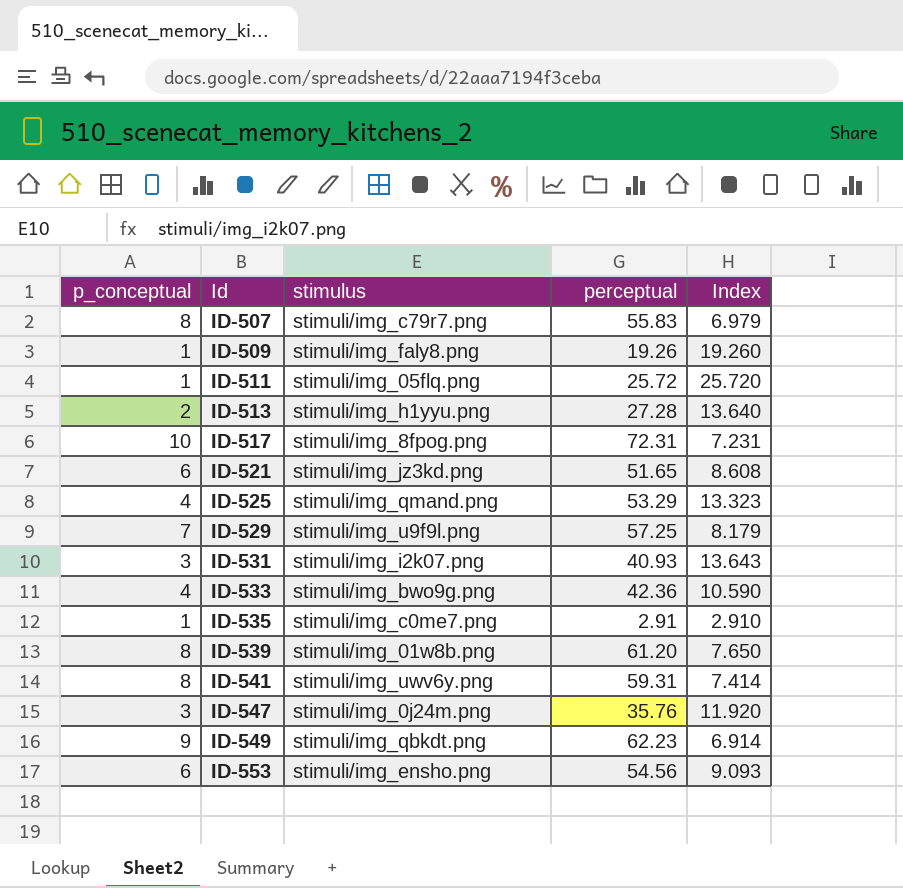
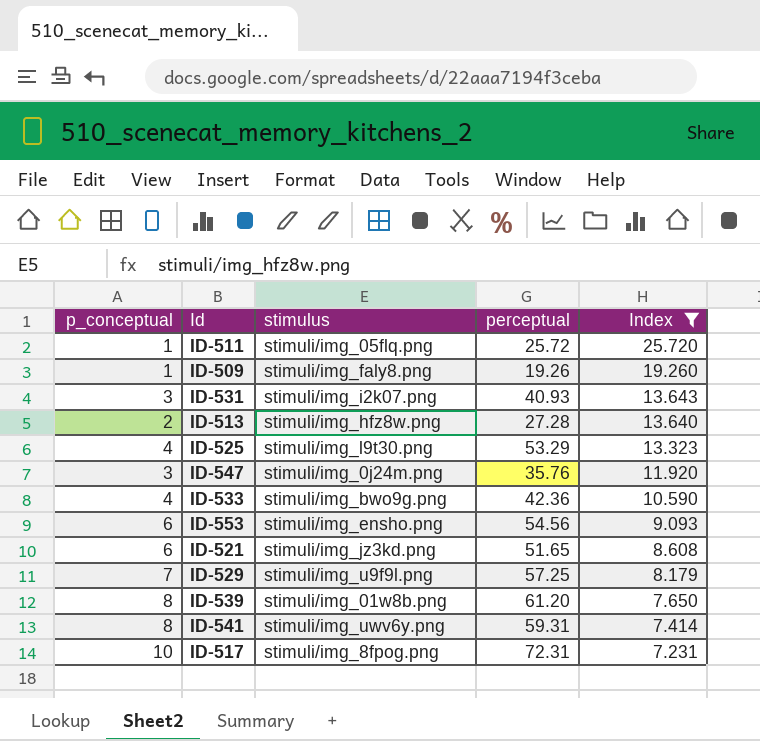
filter: none -> Index >= 7.231
row order: Id ascending -> Index descending
ID-513 | stimulus: stimuli/img_h1yyu.png -> stimuli/img_hfz8w.png
ID-525 | stimulus: stimuli/img_qmand.png -> stimuli/img_l9t30.png

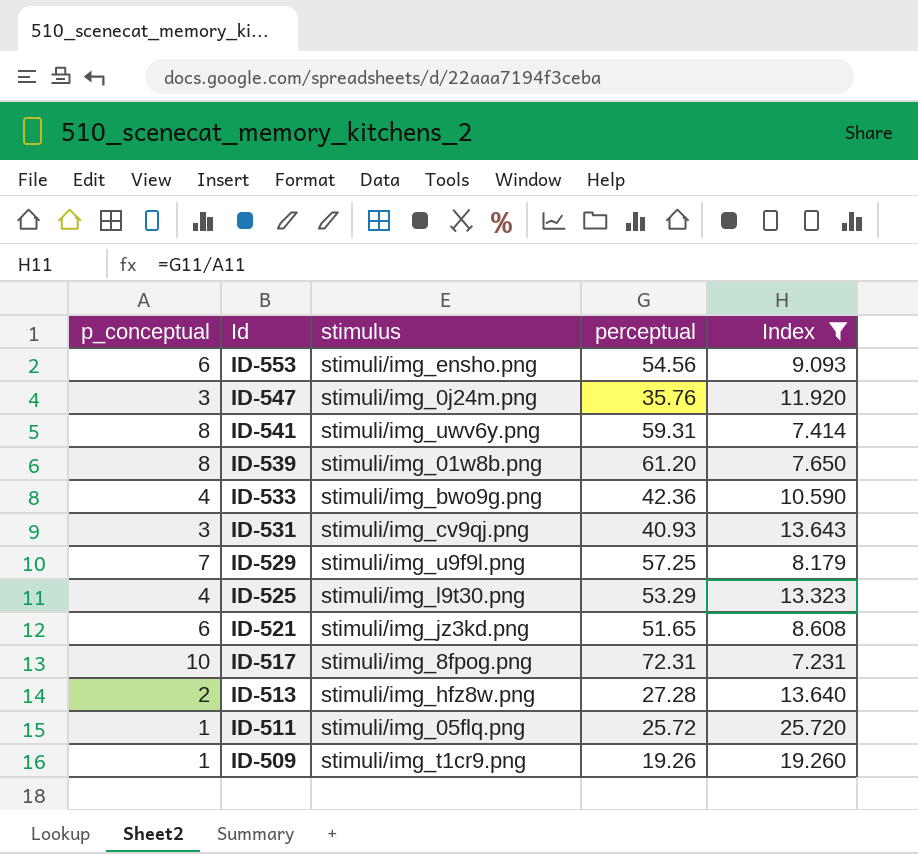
row order: Index descending -> Id descending
ID-531 | stimulus: stimuli/img_i2k07.png -> stimuli/img_cv9qj.png
ID-509 | stimulus: stimuli/img_faly8.png -> stimuli/img_t1cr9.png

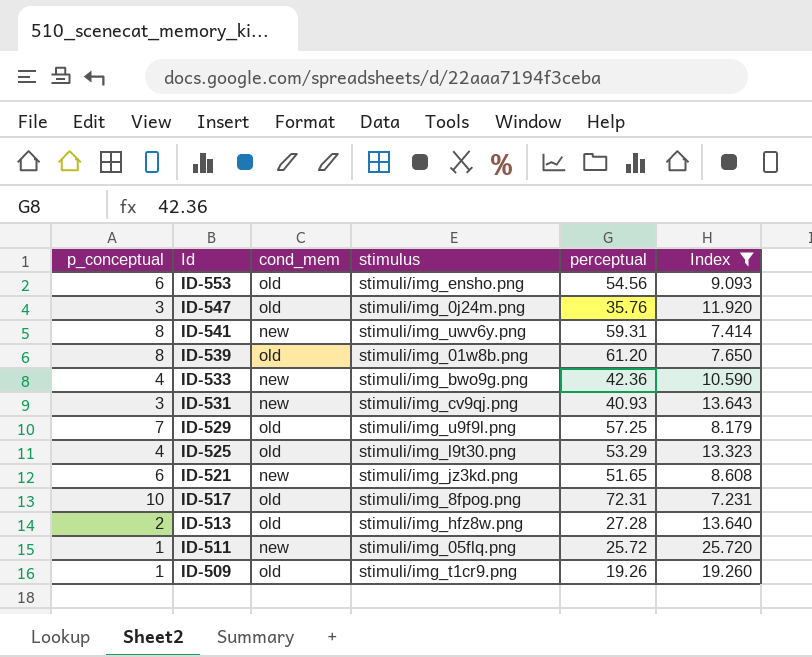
column cond_mem | position: none -> 3

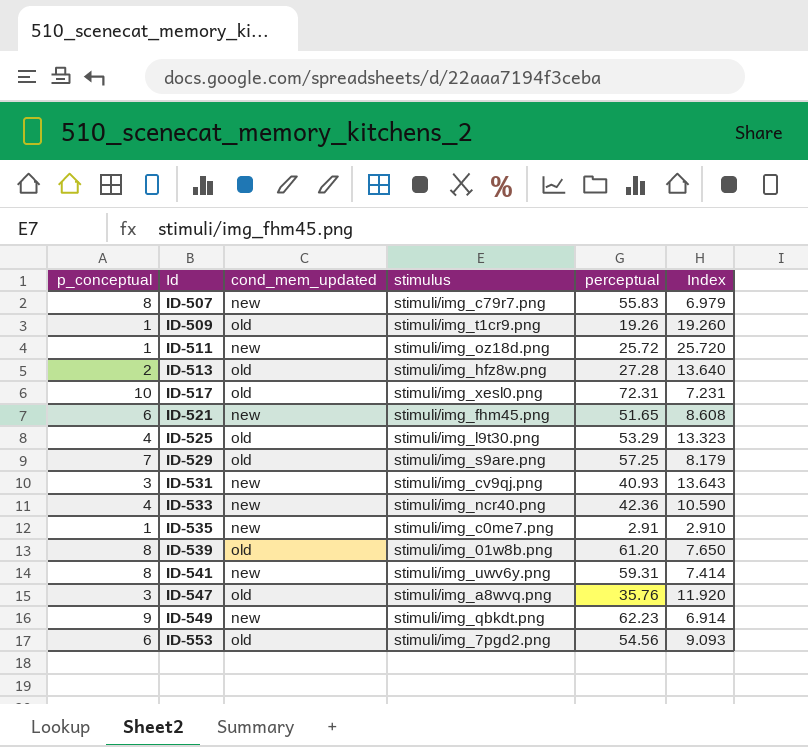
filter: Index >= 7.231 -> none
row order: Id descending -> Id ascending
column name: cond_mem -> cond_mem_updated
ID-511 | stimulus: stimuli/img_05flq.png -> stimuli/img_oz18d.png
ID-517 | stimulus: stimuli/img_8fpog.png -> stimuli/img_xesl0.png
ID-521 | stimulus: stimuli/img_jz3kd.png -> stimuli/img_fhm45.png
ID-529 | stimulus: stimuli/img_u9f9l.png -> stimuli/img_s9are.png
ID-533 | stimulus: stimuli/img_bwo9g.png -> stimuli/img_ncr40.png
ID-547 | stimulus: stimuli/img_0j24m.png -> stimuli/img_a8wvq.png
ID-553 | stimulus: stimuli/img_ensho.png -> stimuli/img_7pgd2.png

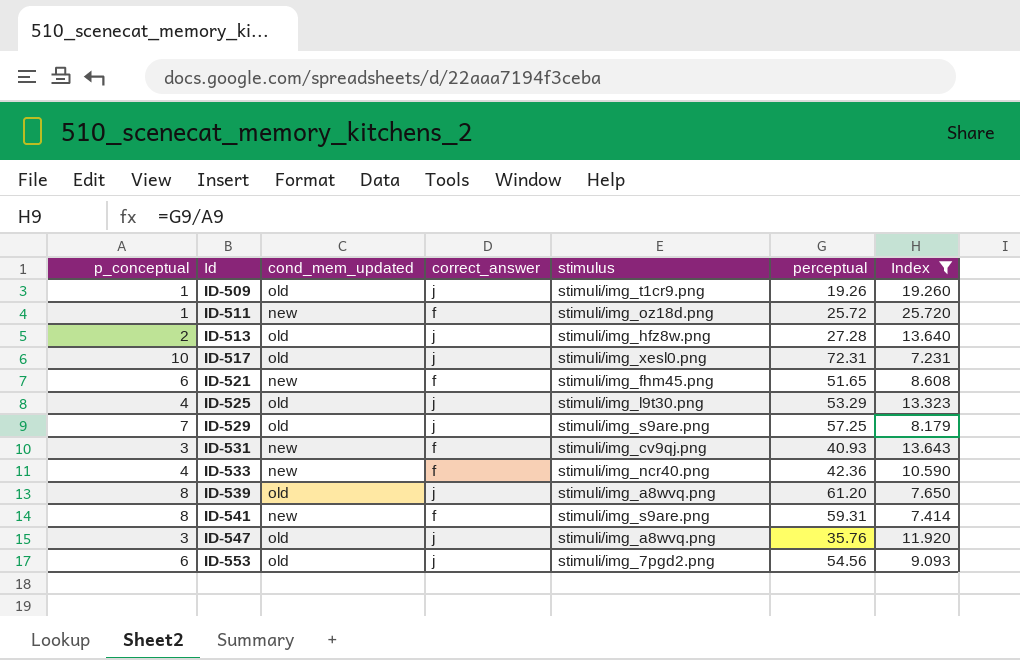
filter: none -> Index >= 7.231
column correct_answer | position: none -> 4
ID-539 | stimulus: stimuli/img_01w8b.png -> stimuli/img_a8wvq.png
ID-541 | stimulus: stimuli/img_uwv6y.png -> stimuli/img_s9are.png

